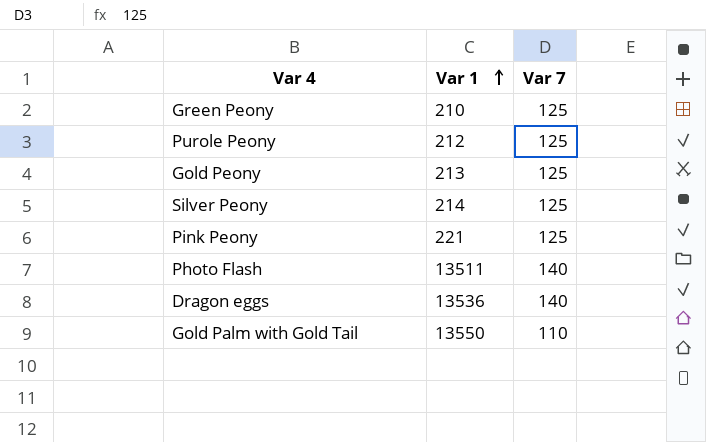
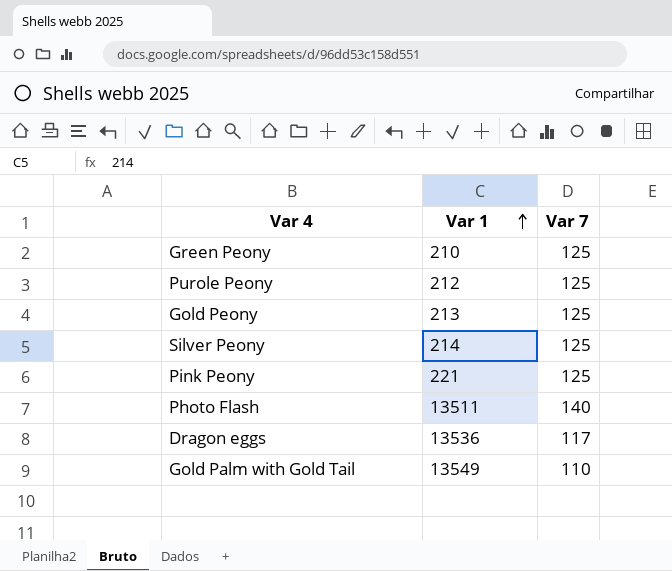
Dragon eggs | Var 7: 140 -> 117
Gold Palm with Gold Tail | Var 1: 13550 -> 13549

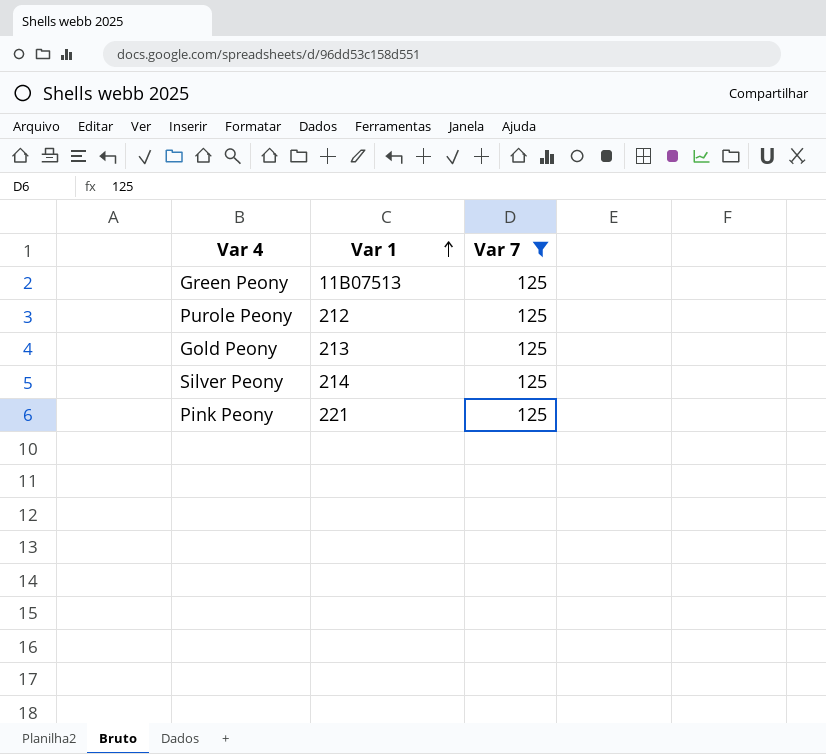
filter: none -> Var 7 = 125
Green Peony | Var 1: 210 -> 11B07513

